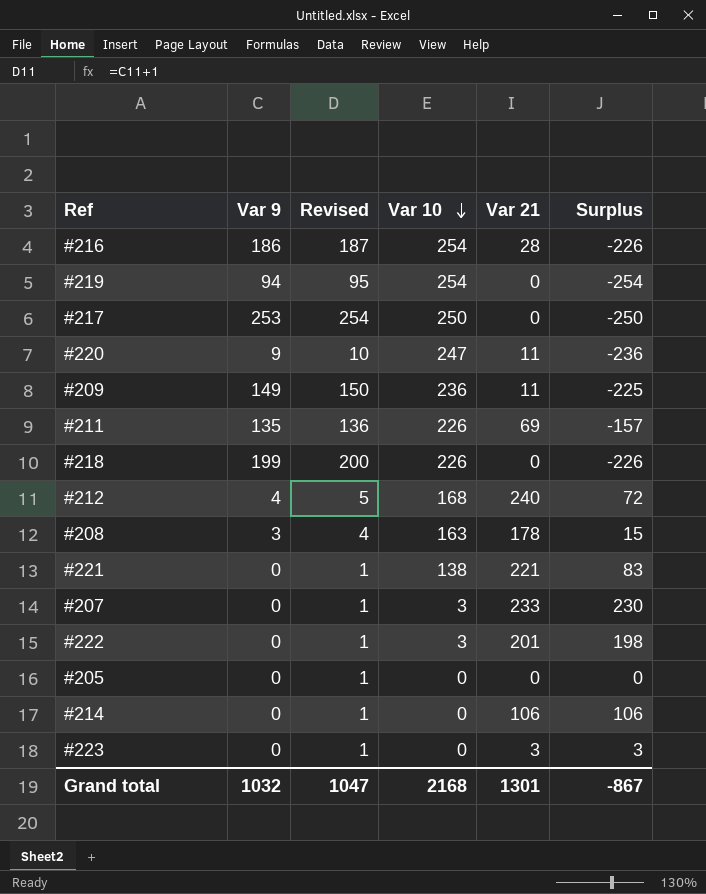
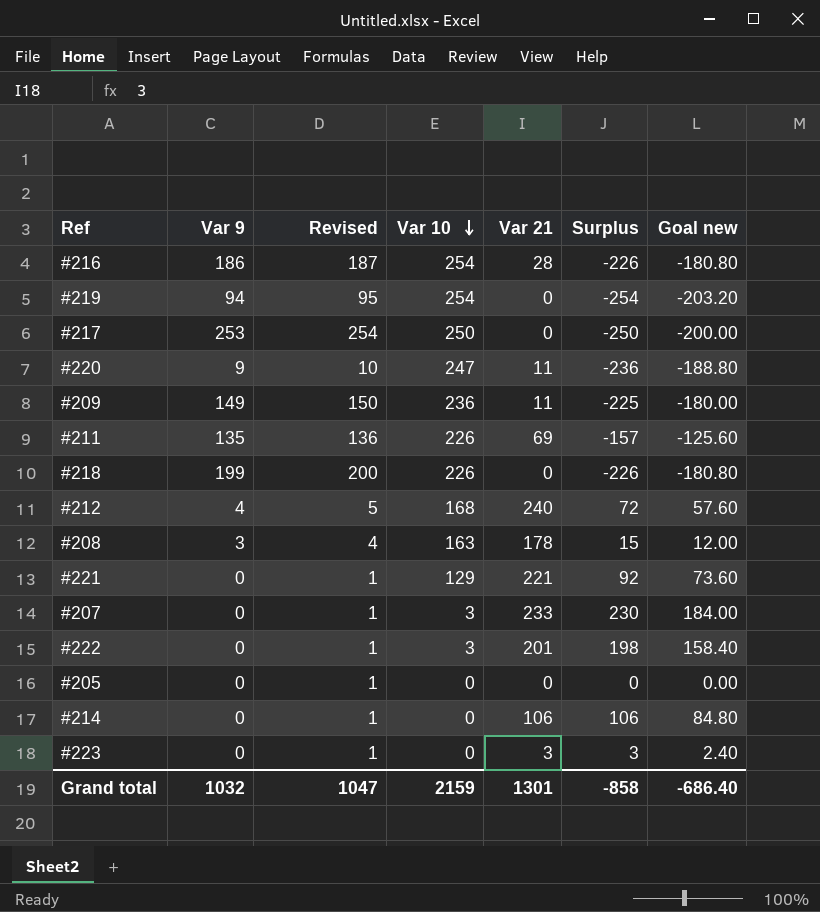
column Goal new | formula: none -> [Surplus] * 0.8
#221 | Var 10: 138 -> 129
#221 | Surplus: 83 -> 92
Grand total | Var 10: 2168 -> 2159
Grand total | Surplus: -867 -> -858

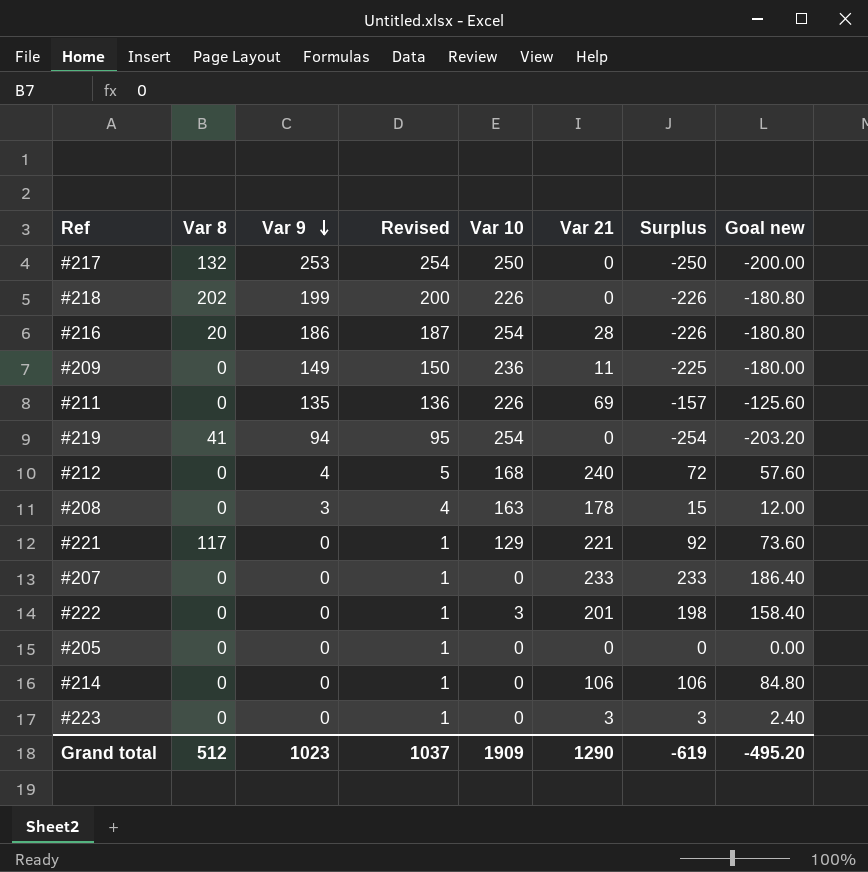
row order: Var 10 descending -> Var 9 descending
column Var 8 | position: none -> 2
row #220: 9 | 10 | 247 | 11 | -236 | -188.80 -> none
#207 | Var 10: 3 -> 0
#207 | Surplus: 230 -> 233
#207 | Goal new: 184.00 -> 186.40
Grand total | Var 9: 1032 -> 1023
Grand total | Revised: 1047 -> 1037
Grand total | Var 10: 2159 -> 1909
Grand total | Var 21: 1301 -> 1290
Grand total | Surplus: -858 -> -619
Grand total | Goal new: -686.40 -> -495.20

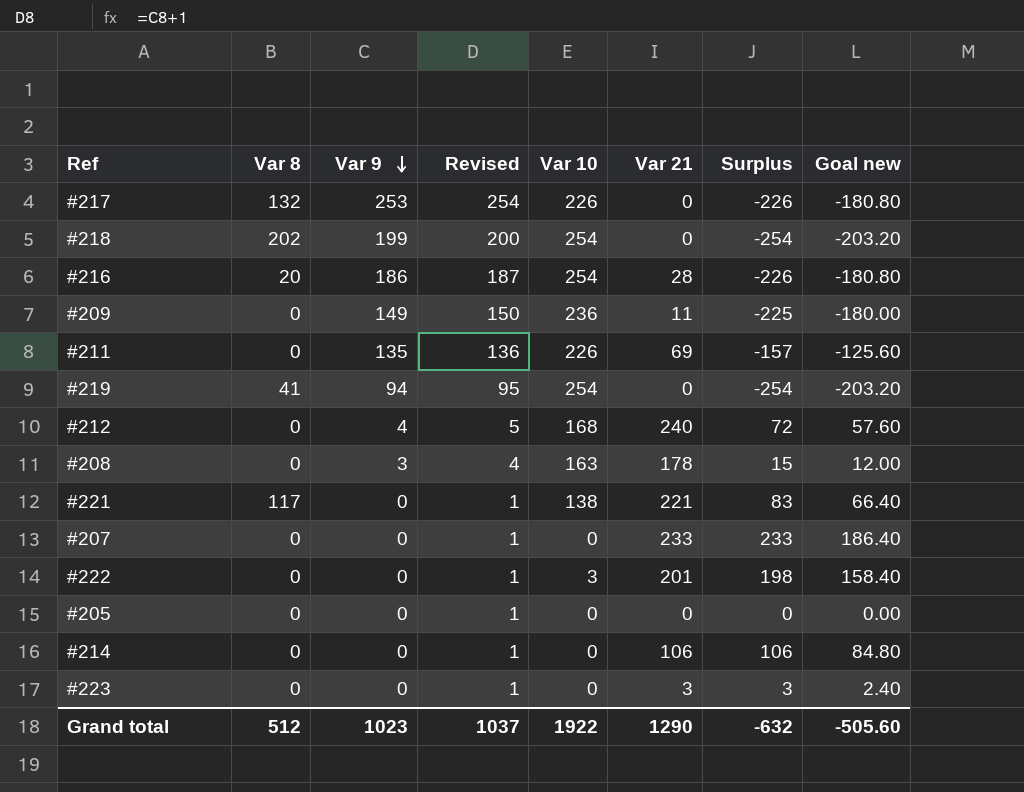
#217 | Var 10: 250 -> 226
#217 | Surplus: -250 -> -226
#217 | Goal new: -200.00 -> -180.80
#218 | Var 10: 226 -> 254
#218 | Surplus: -226 -> -254
#218 | Goal new: -180.80 -> -203.20
#221 | Var 10: 129 -> 138
#221 | Surplus: 92 -> 83
#221 | Goal new: 73.60 -> 66.40
Grand total | Var 10: 1909 -> 1922
Grand total | Surplus: -619 -> -632
Grand total | Goal new: -495.20 -> -505.60

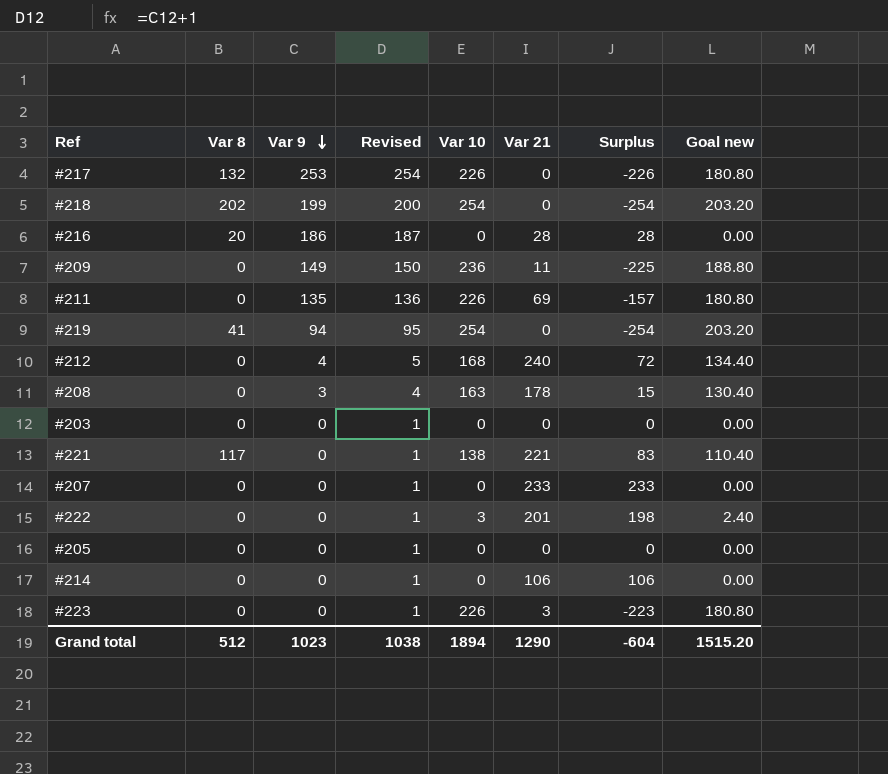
column Goal new | formula: [Surplus] * 0.8 -> [Var 10] * 0.8
#216 | Var 10: 254 -> 0
#216 | Surplus: -226 -> 28
row #203: none -> 0 | 0 | 1 | 0 | 0 | 0 | 0.00
#223 | Var 10: 0 -> 226
#223 | Surplus: 3 -> -223
Grand total | Revised: 1037 -> 1038
Grand total | Var 10: 1922 -> 1894
Grand total | Surplus: -632 -> -604
Grand total | Goal new: -505.60 -> 1515.20

